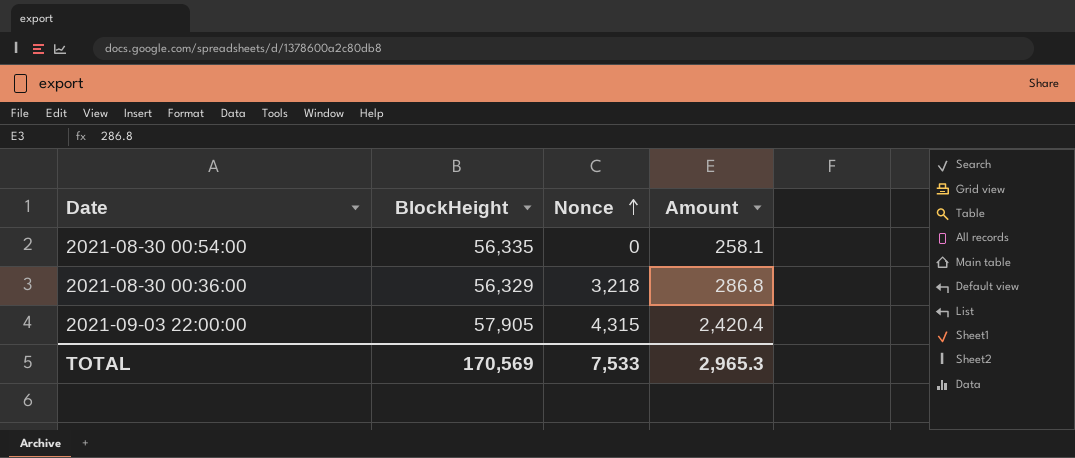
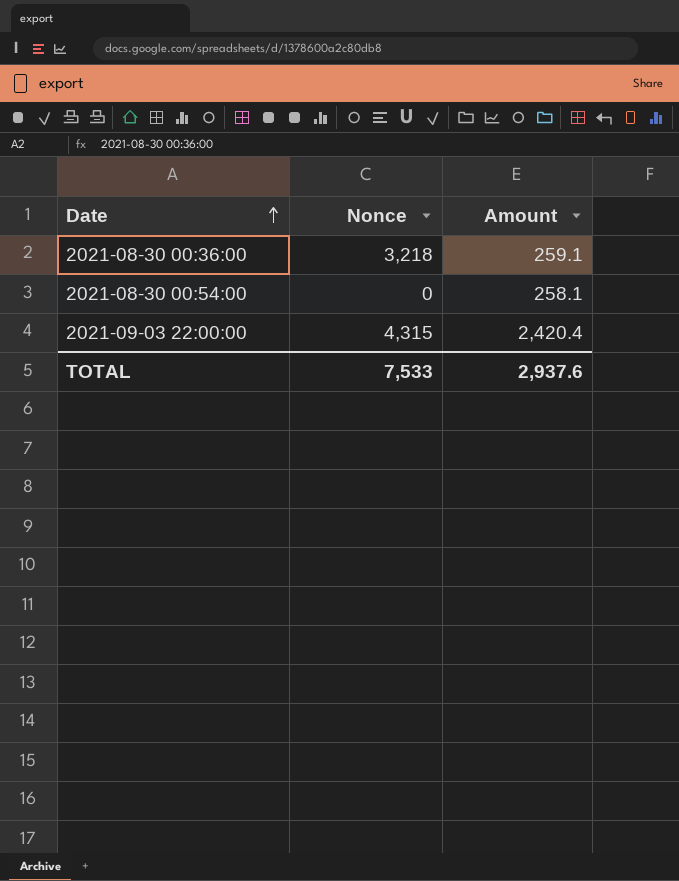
row order: Nonce ascending -> Date ascending
column BlockHeight | position: 2 -> none
2021-08-30 00:36:00 | Amount: 286.8 -> 259.1
TOTAL | Amount: 2,965.3 -> 2,937.6

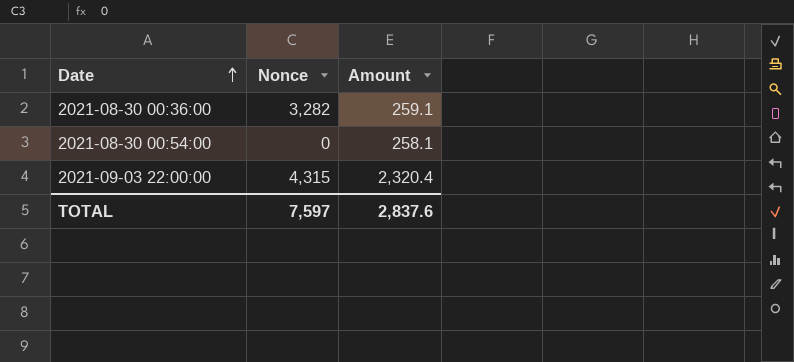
2021-08-30 00:36:00 | Nonce: 3,218 -> 3,282
2021-09-03 22:00:00 | Amount: 2,420.4 -> 2,320.4
TOTAL | Nonce: 7,533 -> 7,597
TOTAL | Amount: 2,937.6 -> 2,837.6

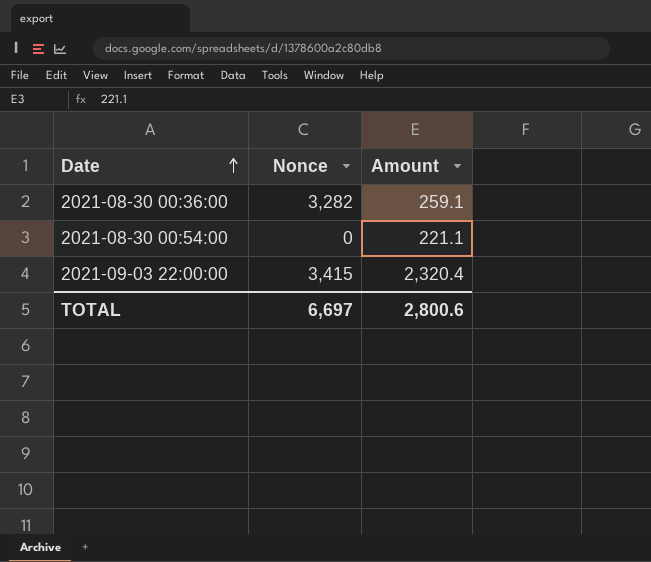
2021-08-30 00:54:00 | Amount: 258.1 -> 221.1
2021-09-03 22:00:00 | Nonce: 4,315 -> 3,415
TOTAL | Nonce: 7,597 -> 6,697
TOTAL | Amount: 2,837.6 -> 2,800.6

